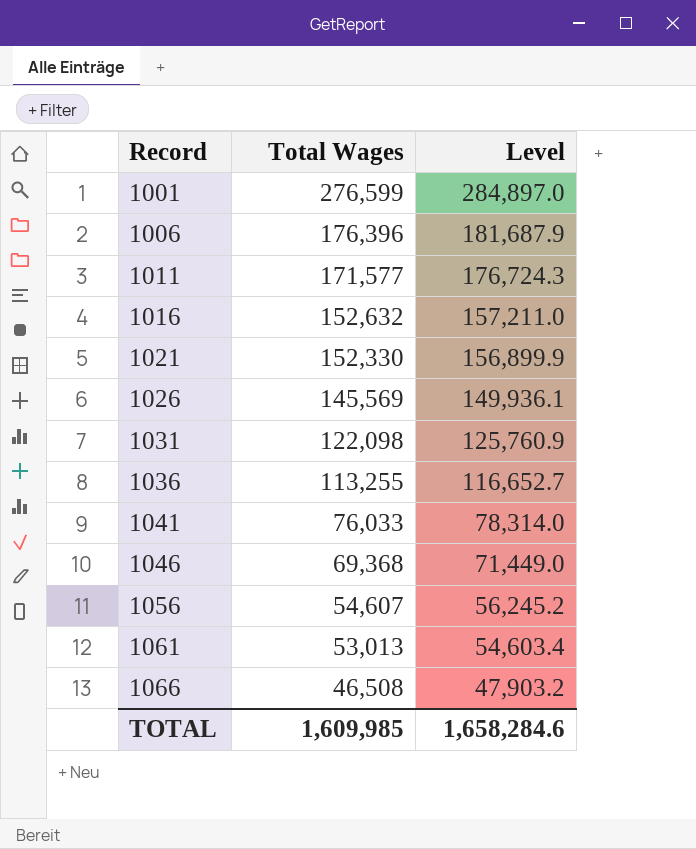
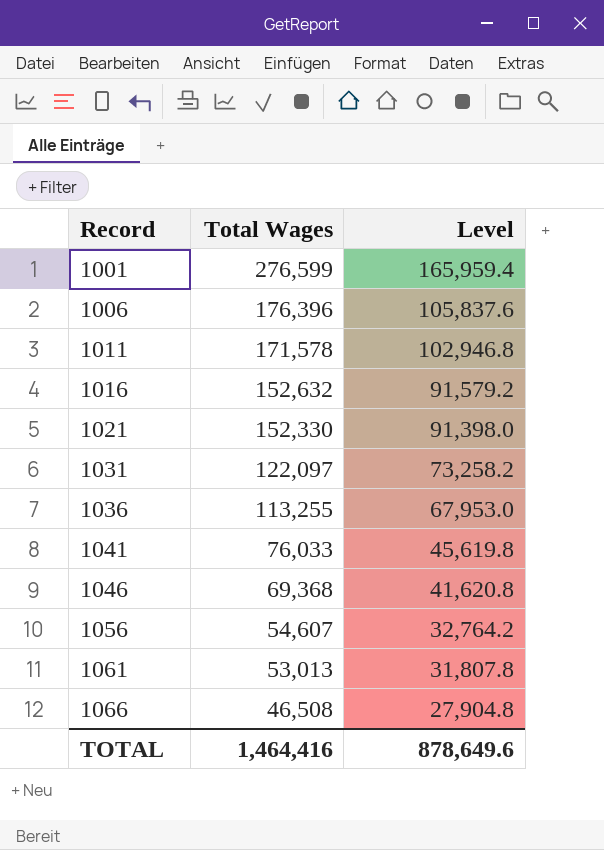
column Level | formula: [Total Wages] * 1.03 -> [Total Wages] * 0.6
row 1026: 145,569 | 149,936.1 -> none
1011 | Total Wages: 171,577 -> 171,578
1031 | Total Wages: 122,098 -> 122,097
TOTAL | Total Wages: 1,609,985 -> 1,464,416
TOTAL | Level: 1,658,284.6 -> 878,649.6

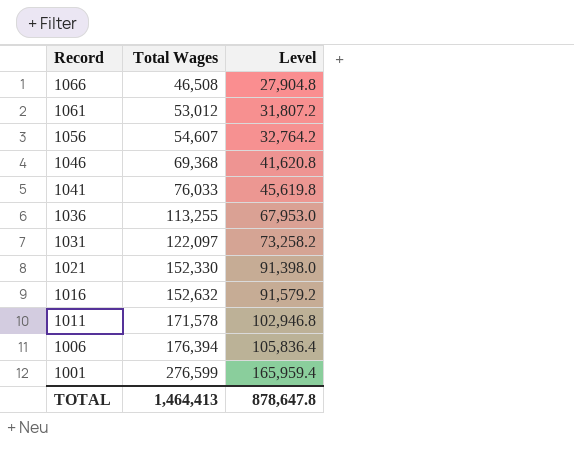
row order: Record ascending -> Record descending
1061 | Total Wages: 53,013 -> 53,012
1061 | Level: 31,807.8 -> 31,807.2
1006 | Total Wages: 176,396 -> 176,394
1006 | Level: 105,837.6 -> 105,836.4
TOTAL | Total Wages: 1,464,416 -> 1,464,413
TOTAL | Level: 878,649.6 -> 878,647.8

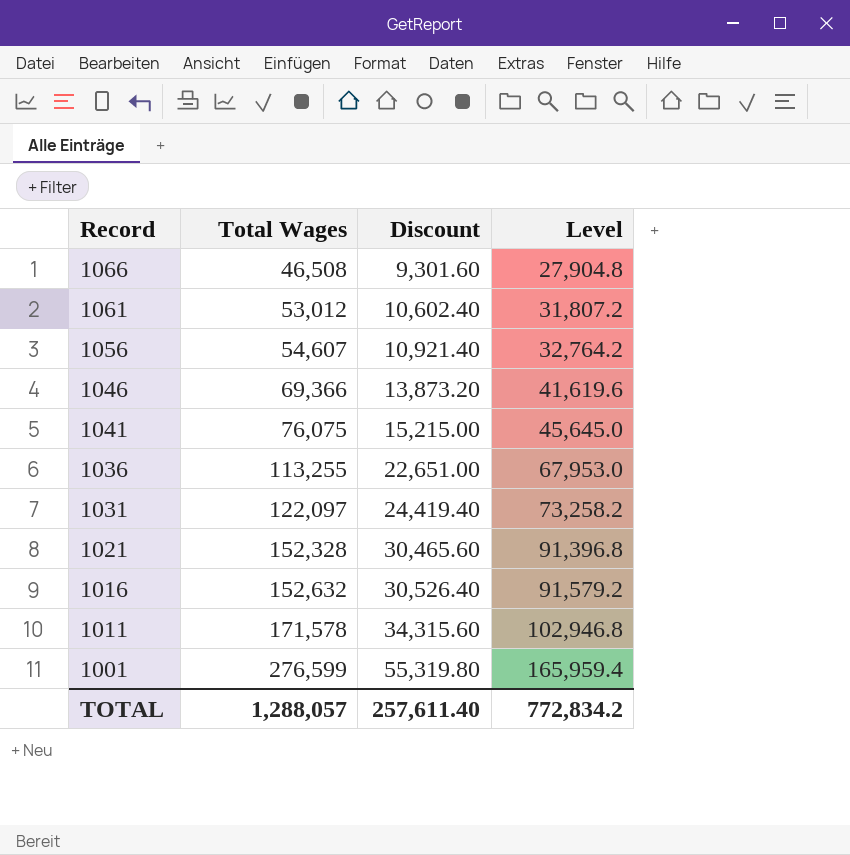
column Discount | formula: none -> [Total Wages] * 0.2
row 1006: 176,394 | 105,836.4 -> none
1046 | Total Wages: 69,368 -> 69,366
1046 | Level: 41,620.8 -> 41,619.6
1041 | Total Wages: 76,033 -> 76,075
1041 | Level: 45,619.8 -> 45,645.0
1021 | Total Wages: 152,330 -> 152,328
1021 | Level: 91,398.0 -> 91,396.8
TOTAL | Total Wages: 1,464,413 -> 1,288,057
TOTAL | Level: 878,647.8 -> 772,834.2

